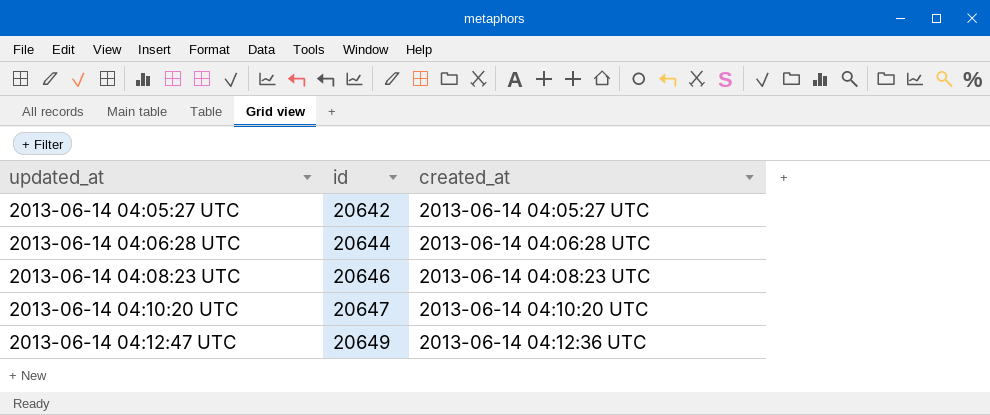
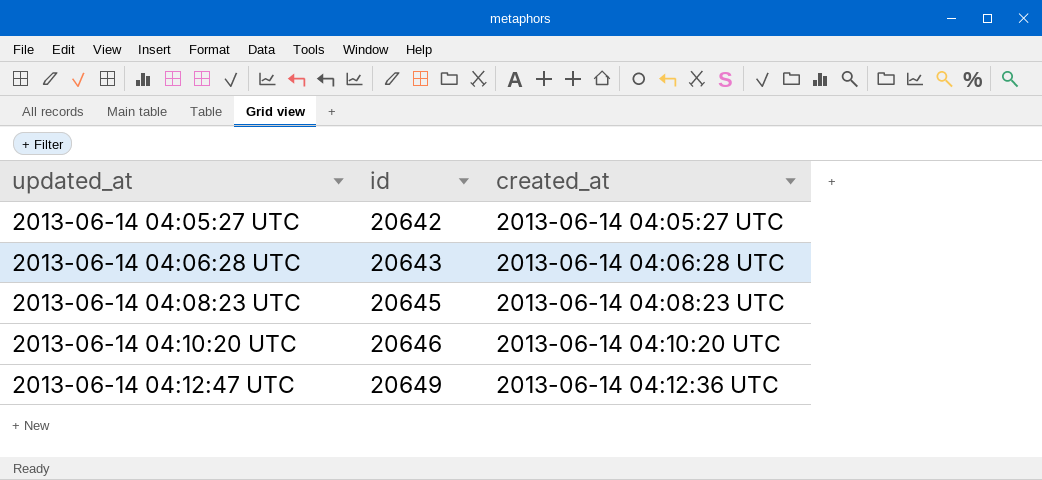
2013-06-14 04:06:28 UTC | id: 20644 -> 20643
2013-06-14 04:08:23 UTC | id: 20646 -> 20645
2013-06-14 04:10:20 UTC | id: 20647 -> 20646

